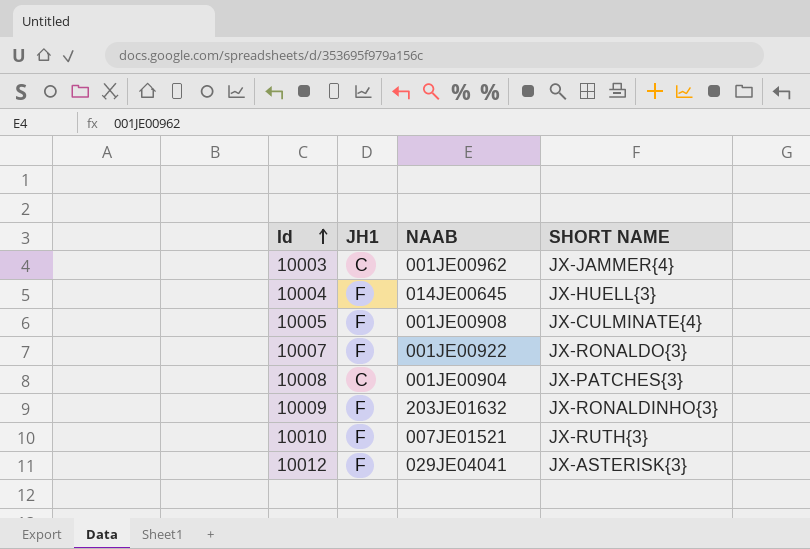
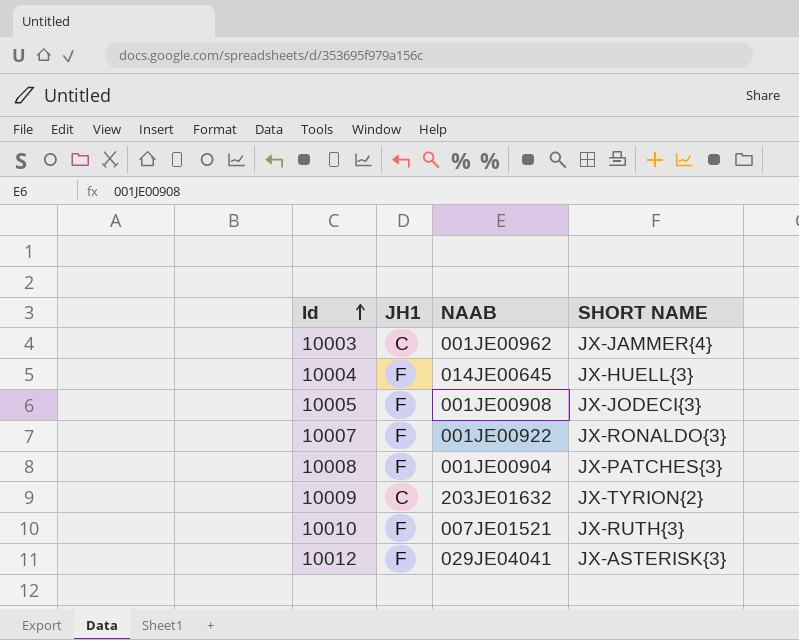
10005 | SHORT NAME: JX-CULMINATE{4} -> JX-JODECI{3}
10008 | JH1: C -> F
10009 | JH1: F -> C
10009 | SHORT NAME: JX-RONALDINHO{3} -> JX-TYRION{2}

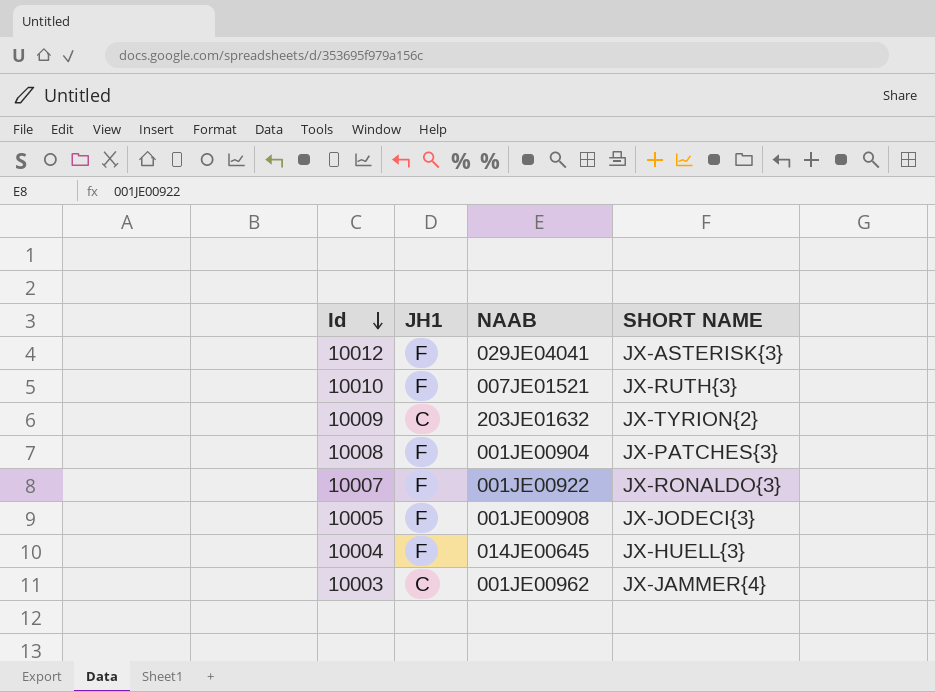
row order: Id ascending -> Id descending

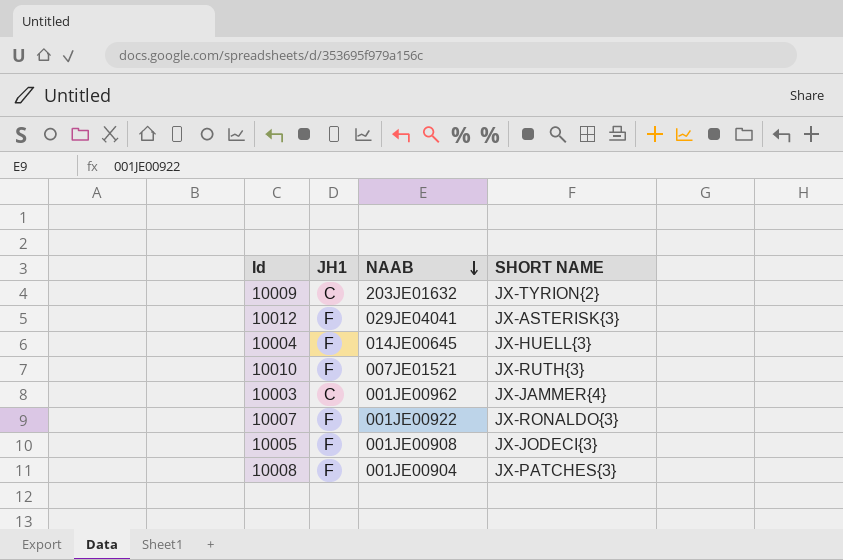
row order: Id descending -> NAAB descending

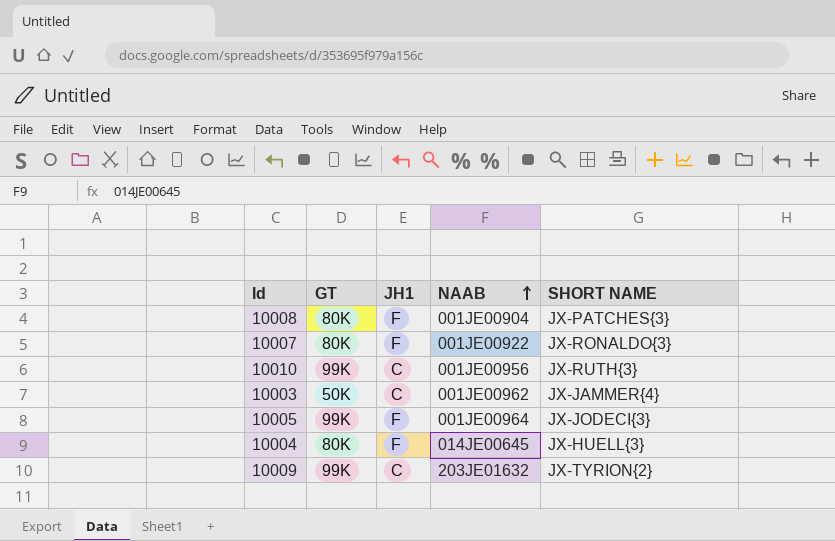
row order: NAAB descending -> NAAB ascending
column GT | position: none -> 2
row 10012: F | 029JE04041 | JX-ASTERISK{3} -> none
10010 | JH1: F -> C
10010 | NAAB: 007JE01521 -> 001JE00956
10005 | NAAB: 001JE00908 -> 001JE00964

